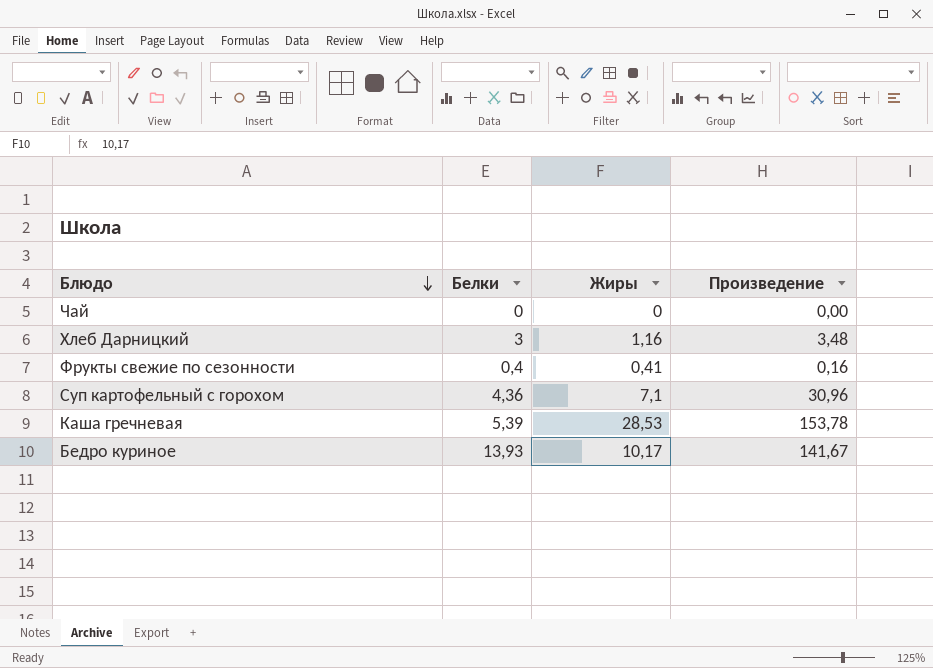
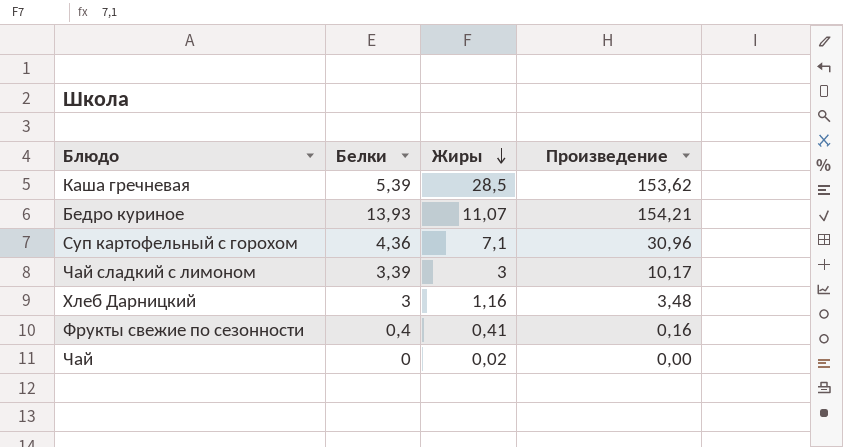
row order: Блюдо descending -> Жиры descending
Каша гречневая | Жиры: 28,53 -> 28,5
Каша гречневая | Произведение: 153,78 -> 153,62
Бедро куриное | Жиры: 10,17 -> 11,07
Бедро куриное | Произведение: 141,67 -> 154,21
row Чай сладкий с лимоном: none -> 3,39 | 3 | 10,17
Чай | Жиры: 0 -> 0,02

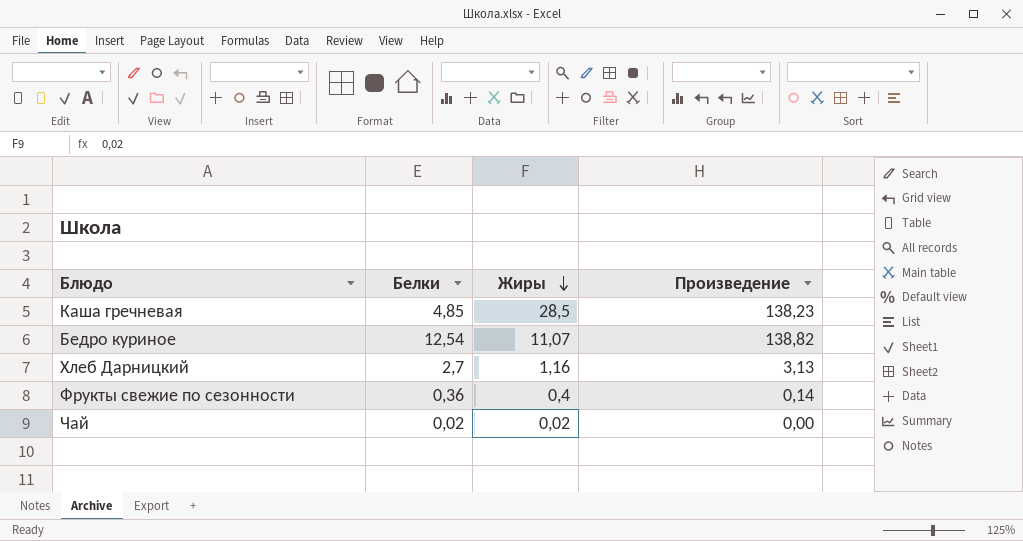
row Суп картофельный с горохом: 4,36 | 7,1 | 30,96 -> none
row Чай сладкий с лимоном: 3,39 | 3 | 10,17 -> none
Каша гречневая | Белки: 5,39 -> 4,85
Каша гречневая | Произведение: 153,62 -> 138,23
Бедро куриное | Белки: 13,93 -> 12,54
Бедро куриное | Произведение: 154,21 -> 138,82
Хлеб Дарницкий | Белки: 3 -> 2,7
Хлеб Дарницкий | Произведение: 3,48 -> 3,13
Фрукты свежие по сезонности | Белки: 0,4 -> 0,36
Фрукты свежие по сезонности | Жиры: 0,41 -> 0,4
Фрукты свежие по сезонности | Произведение: 0,16 -> 0,14
Чай | Белки: 0 -> 0,02

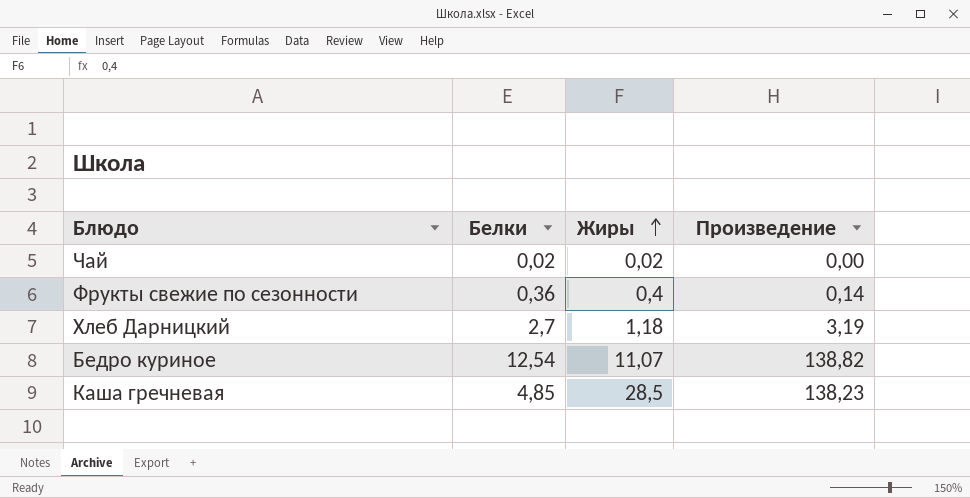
row order: Жиры descending -> Жиры ascending
Хлеб Дарницкий | Жиры: 1,16 -> 1,18
Хлеб Дарницкий | Произведение: 3,13 -> 3,19

